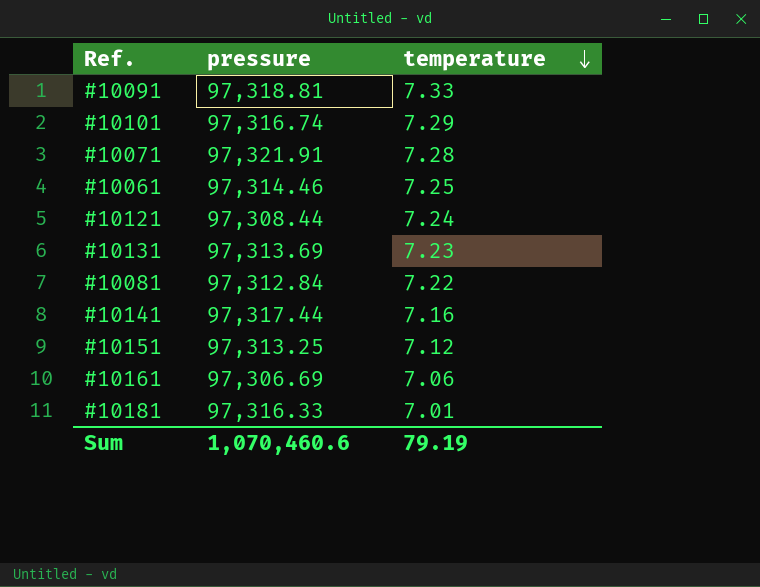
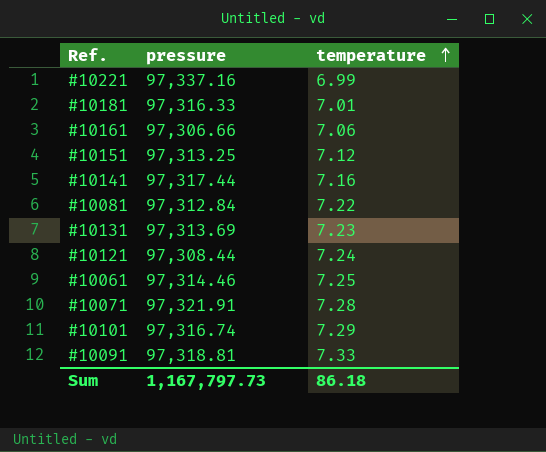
row order: temperature descending -> temperature ascending
row #10221: none -> 97,337.16 | 6.99
#10161 | pressure: 97,306.69 -> 97,306.66
Sum | pressure: 1,070,460.6 -> 1,167,797.73
Sum | temperature: 79.19 -> 86.18

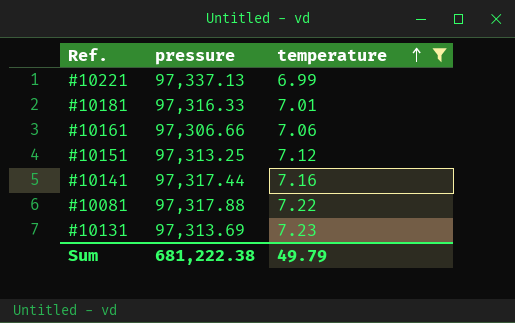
filter: none -> temperature <= 7.23
#10221 | pressure: 97,337.16 -> 97,337.13
#10081 | pressure: 97,312.84 -> 97,317.88
Sum | pressure: 1,167,797.73 -> 681,222.38
Sum | temperature: 86.18 -> 49.79

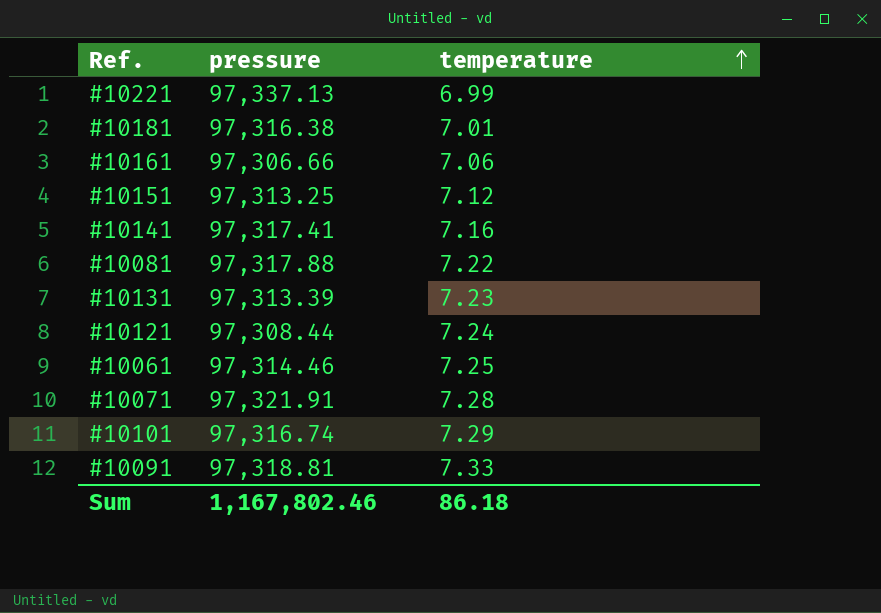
filter: temperature <= 7.23 -> none
#10181 | pressure: 97,316.33 -> 97,316.38
#10141 | pressure: 97,317.44 -> 97,317.41
#10131 | pressure: 97,313.69 -> 97,313.39
Sum | pressure: 681,222.38 -> 1,167,802.46
Sum | temperature: 49.79 -> 86.18

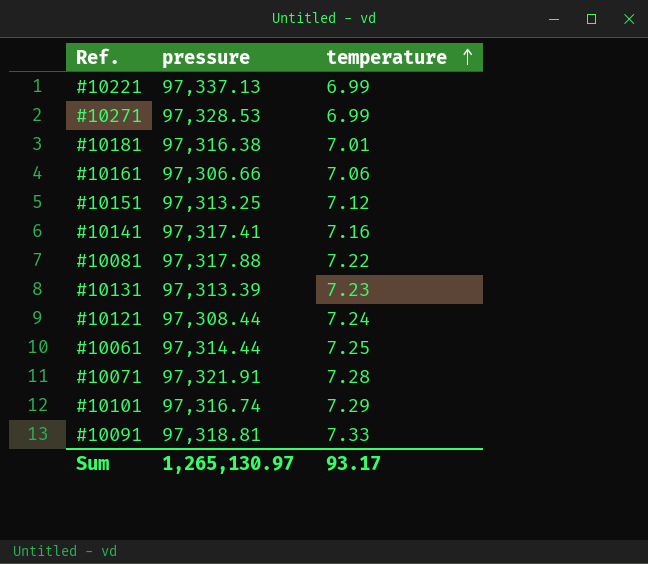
row #10271: none -> 97,328.53 | 6.99
#10061 | pressure: 97,314.46 -> 97,314.44
Sum | pressure: 1,167,802.46 -> 1,265,130.97
Sum | temperature: 86.18 -> 93.17

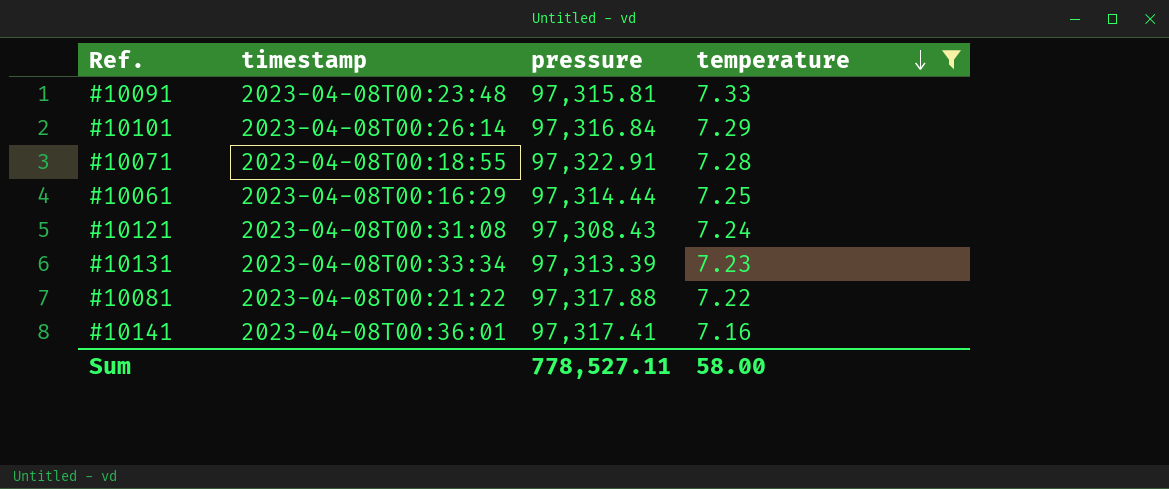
filter: none -> temperature >= 7.16
row order: temperature ascending -> temperature descending
column timestamp | position: none -> 2
#10091 | pressure: 97,318.81 -> 97,315.81
#10101 | pressure: 97,316.74 -> 97,316.84
#10071 | pressure: 97,321.91 -> 97,322.91
#10121 | pressure: 97,308.44 -> 97,308.43
Sum | pressure: 1,265,130.97 -> 778,527.11
Sum | temperature: 93.17 -> 58.00

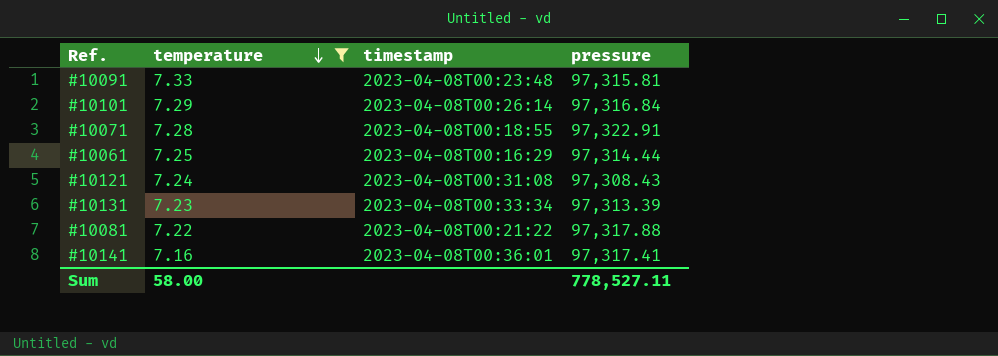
column temperature | position: 4 -> 2

